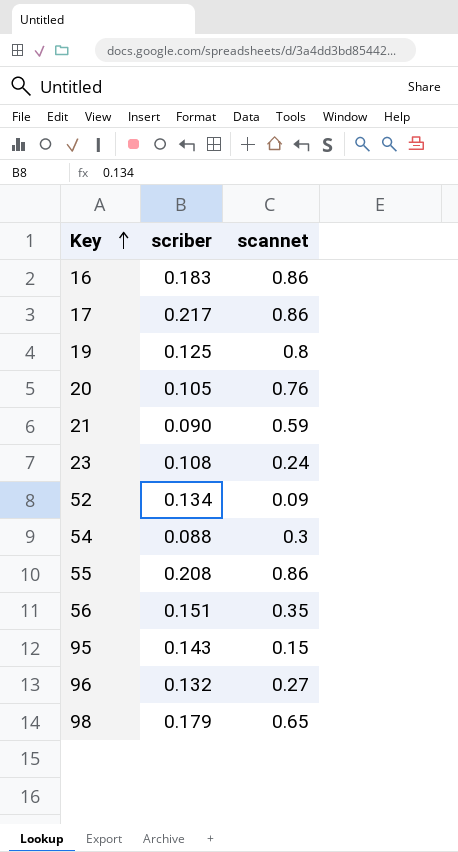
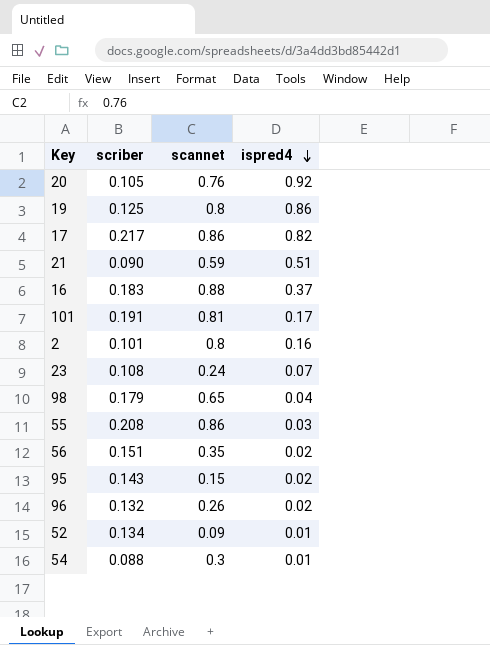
row order: Key ascending -> ispred4 descending
column ispred4 | position: none -> 4
16 | scannet: 0.86 -> 0.88
row 101: none -> 0.191 | 0.81 | 0.17
row 2: none -> 0.101 | 0.8 | 0.16
96 | scannet: 0.27 -> 0.26

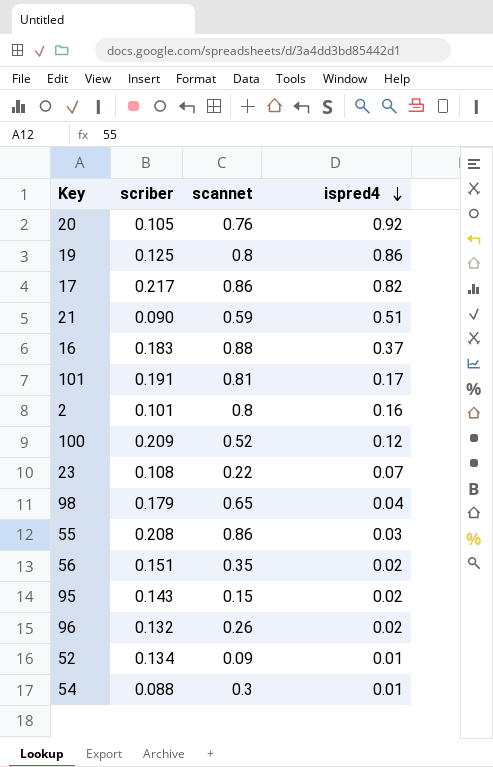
row 100: none -> 0.209 | 0.52 | 0.12
23 | scannet: 0.24 -> 0.22

